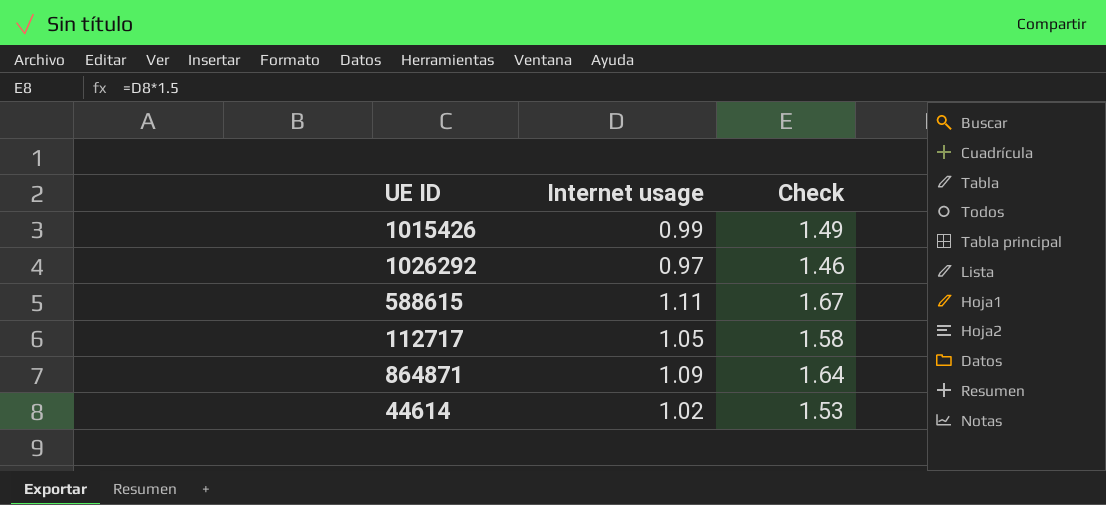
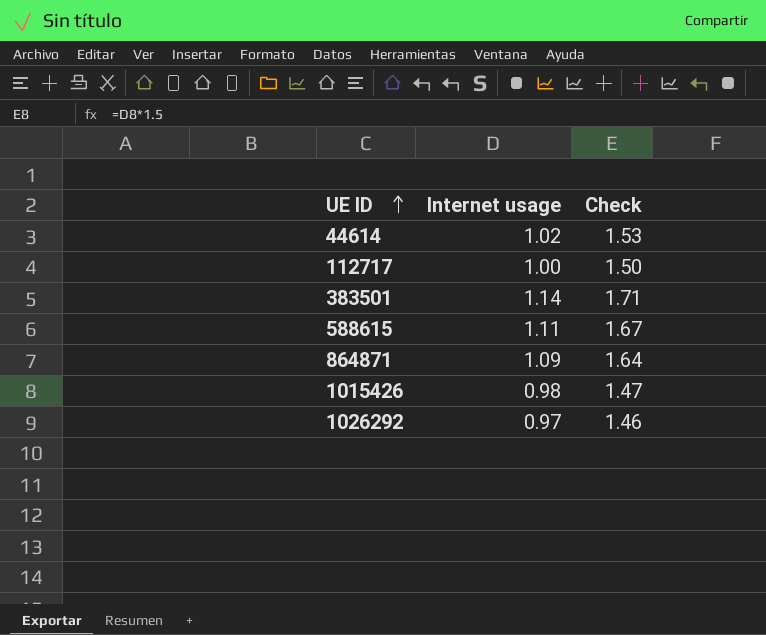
row order: none -> UE ID ascending
112717 | Internet usage: 1.05 -> 1.00
112717 | Check: 1.58 -> 1.50
row 383501: none -> 1.14 | 1.71
1015426 | Internet usage: 0.99 -> 0.98
1015426 | Check: 1.49 -> 1.47

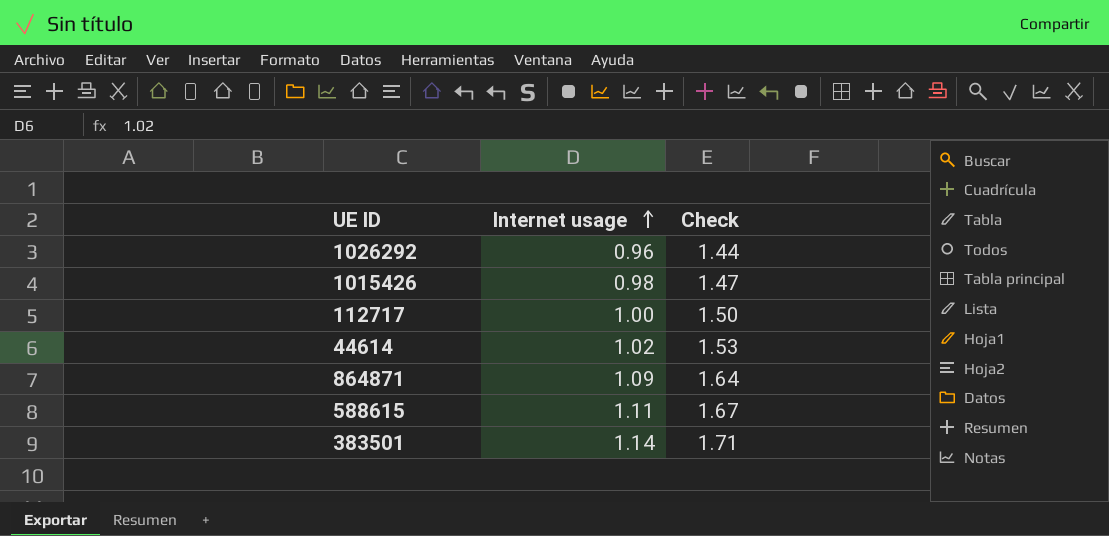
row order: UE ID ascending -> Internet usage ascending
1026292 | Internet usage: 0.97 -> 0.96
1026292 | Check: 1.46 -> 1.44

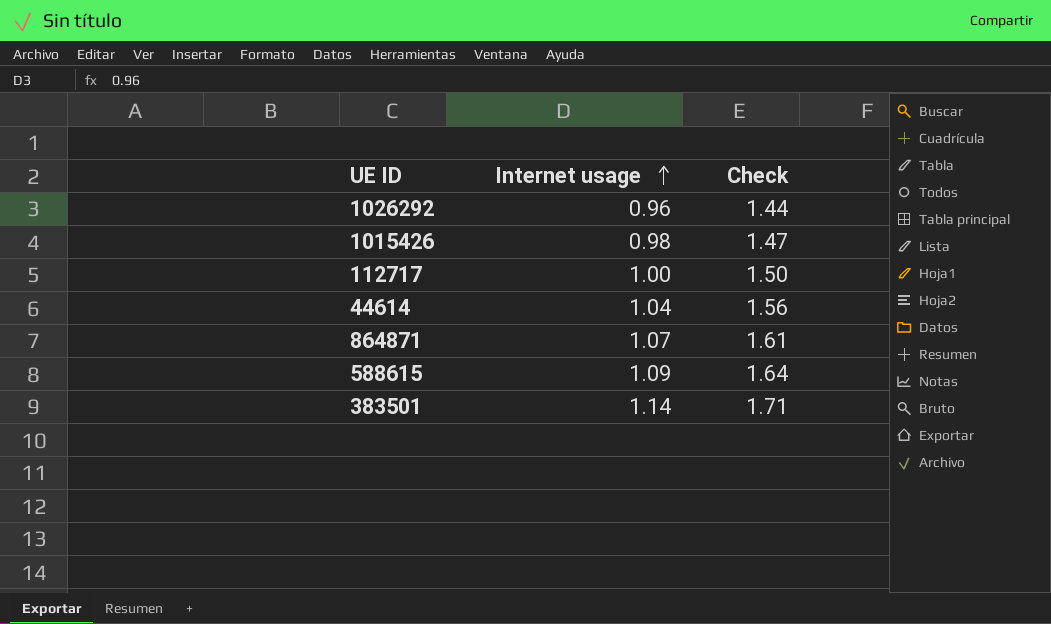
44614 | Internet usage: 1.02 -> 1.04
44614 | Check: 1.53 -> 1.56
864871 | Internet usage: 1.09 -> 1.07
864871 | Check: 1.64 -> 1.61
588615 | Internet usage: 1.11 -> 1.09
588615 | Check: 1.67 -> 1.64

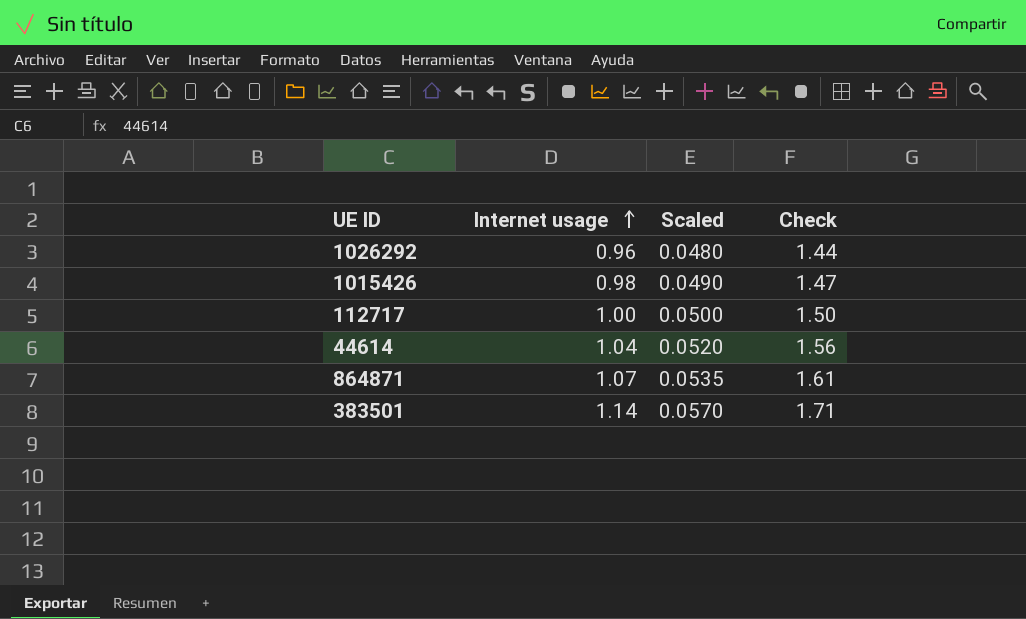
column Scaled | formula: none -> [Internet usage] * 0.05
row 588615: 1.09 | 1.64 -> none

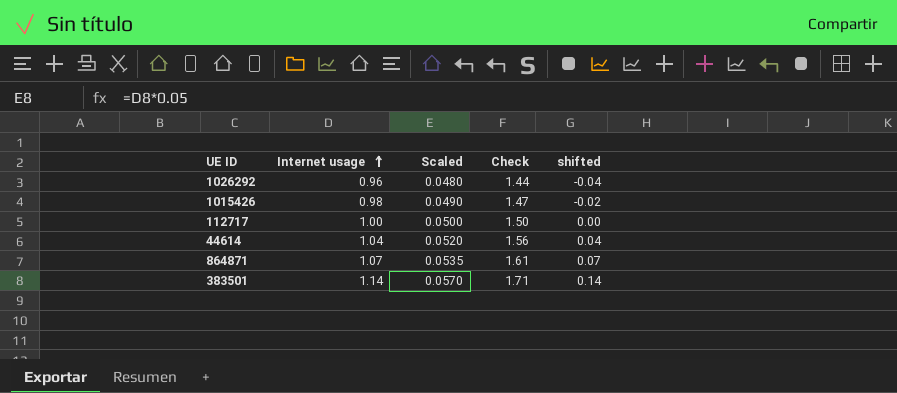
column shifted | formula: none -> [Internet usage] - 1

